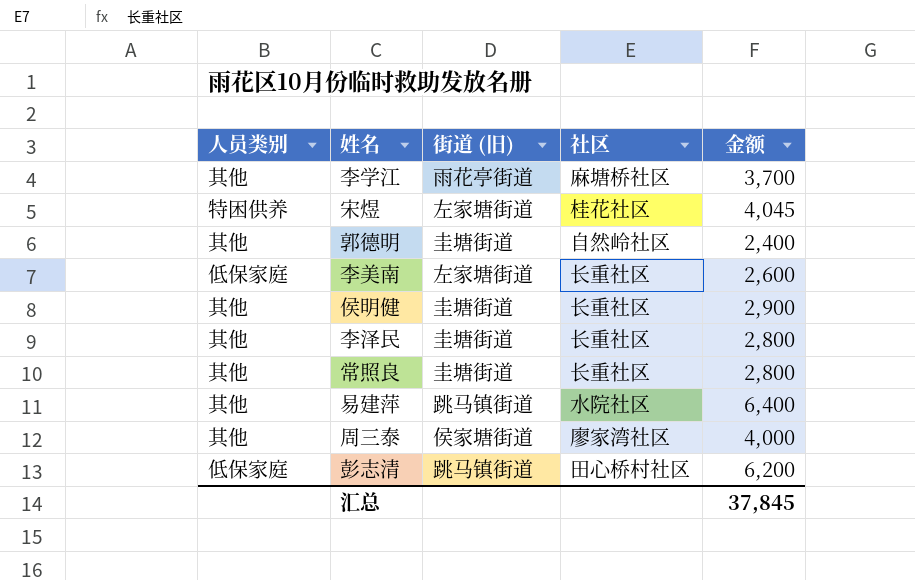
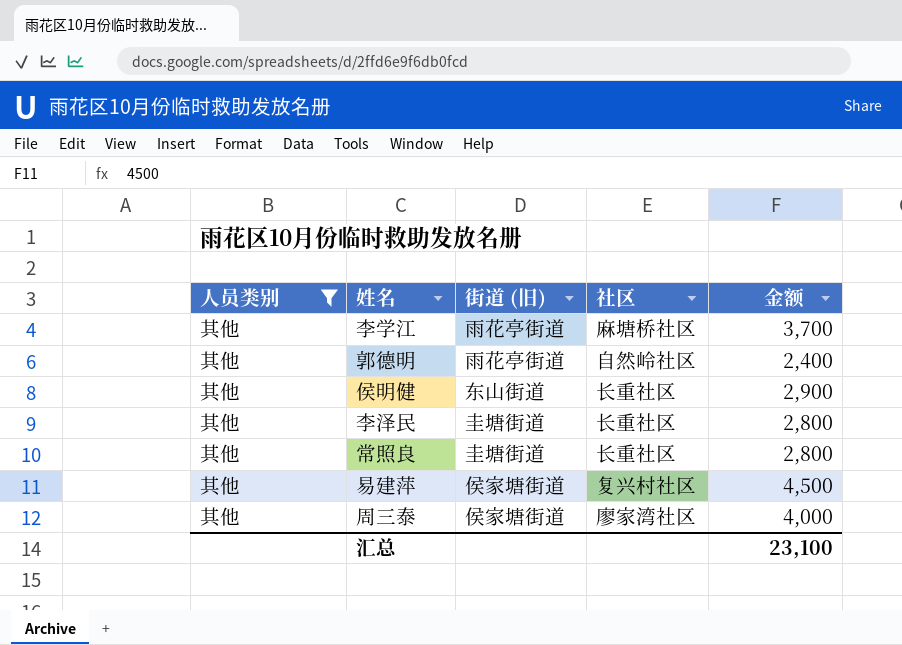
filter: none -> 人员类别 = 其他
郭德明 | 街道 (旧): 圭塘街道 -> 雨花亭街道
侯明健 | 街道 (旧): 圭塘街道 -> 东山街道
易建萍 | 街道 (旧): 跳马镇街道 -> 侯家塘街道
易建萍 | 社区: 水院社区 -> 复兴村社区
易建萍 | 金额: 6,400 -> 4,500
汇总 | 金额: 37,845 -> 23,100

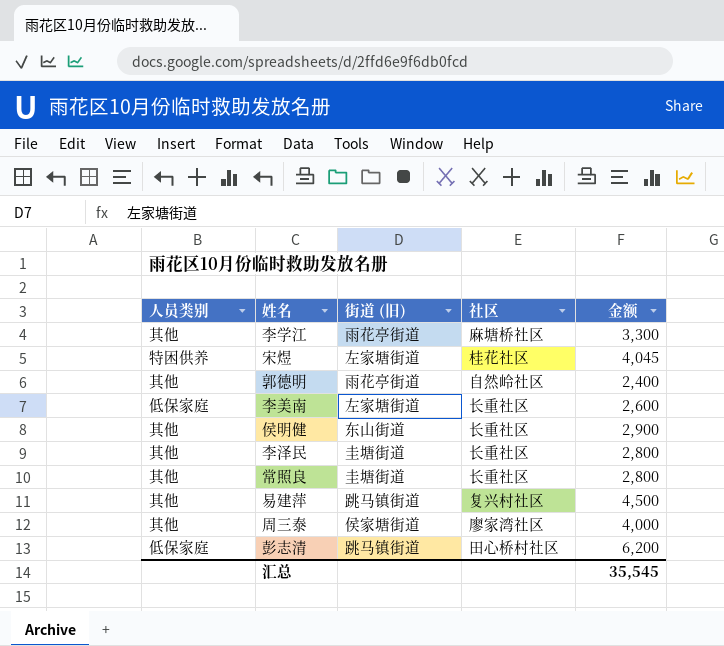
filter: 人员类别 = 其他 -> none
李学江 | 金额: 3,700 -> 3,300
易建萍 | 街道 (旧): 侯家塘街道 -> 跳马镇街道
汇总 | 金额: 23,100 -> 35,545

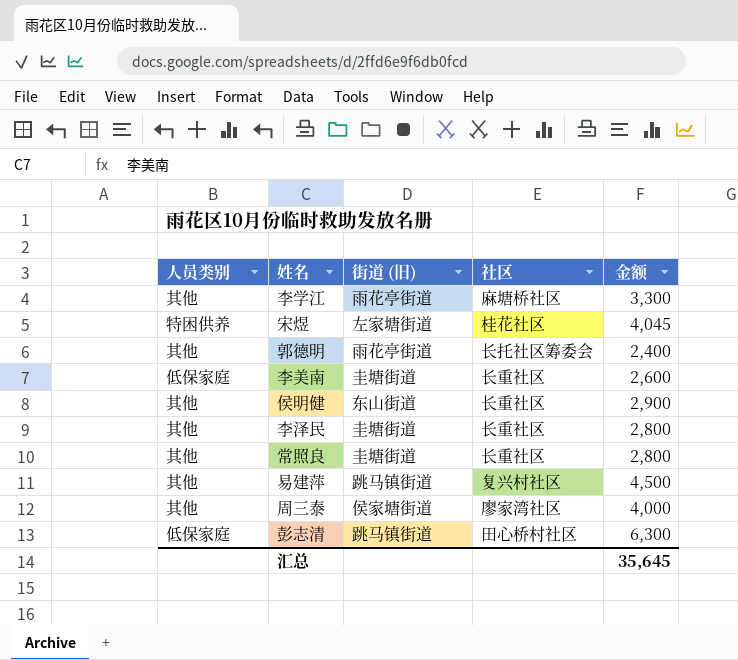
郭德明 | 社区: 自然岭社区 -> 长托社区筹委会
李美南 | 街道 (旧): 左家塘街道 -> 圭塘街道
彭志清 | 金额: 6,200 -> 6,300
汇总 | 金额: 35,545 -> 35,645

